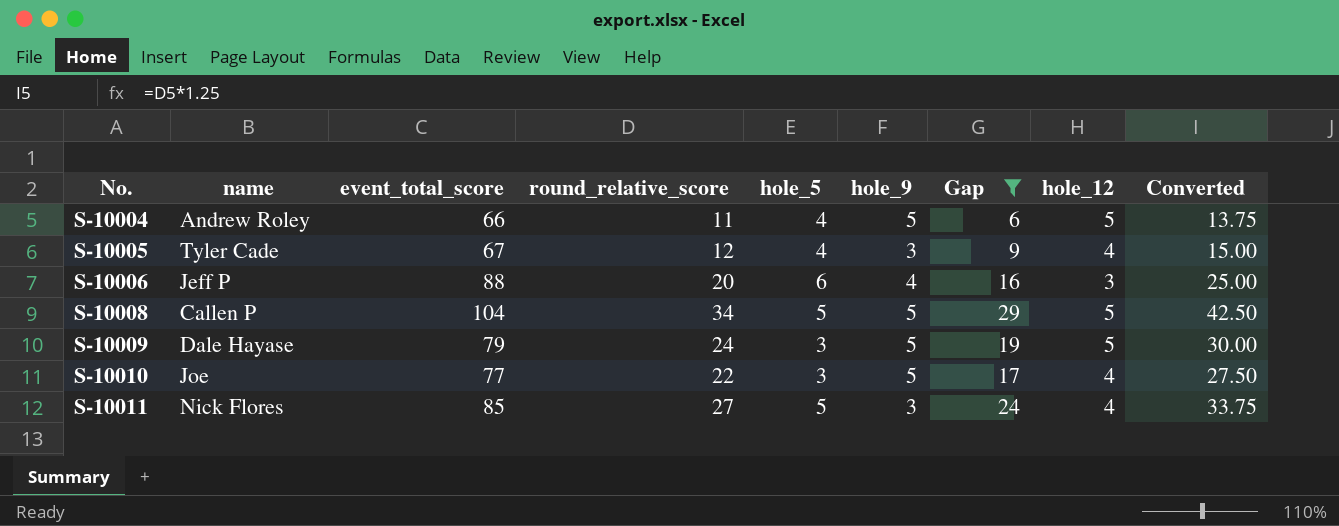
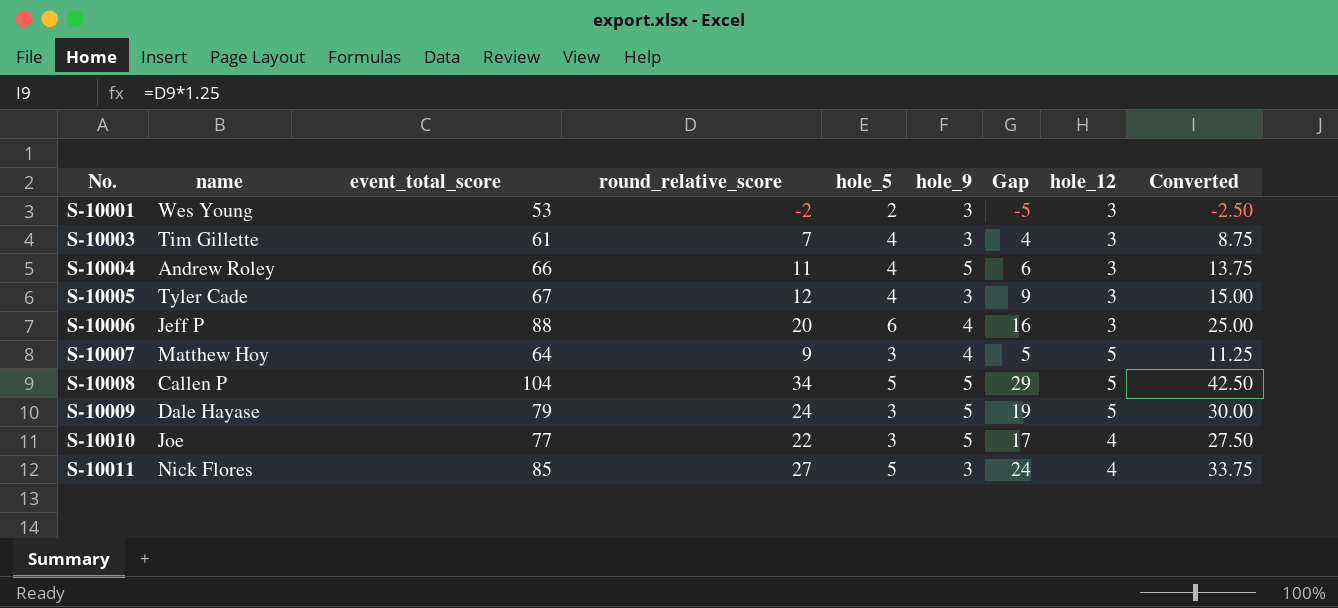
filter: Gap >= 6 -> none
S-10004 | hole_12: 5 -> 3
S-10005 | hole_12: 4 -> 3

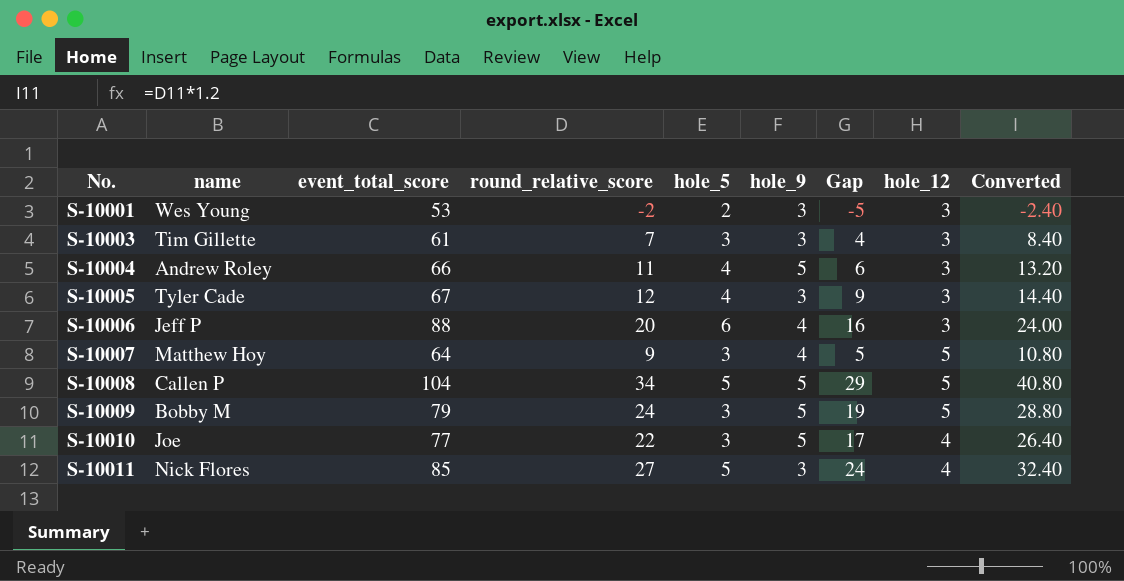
column Converted | formula: [round_relative_score] * 1.25 -> [round_relative_score] * 1.2
S-10003 | hole_5: 4 -> 3
S-10009 | name: Dale Hayase -> Bobby M

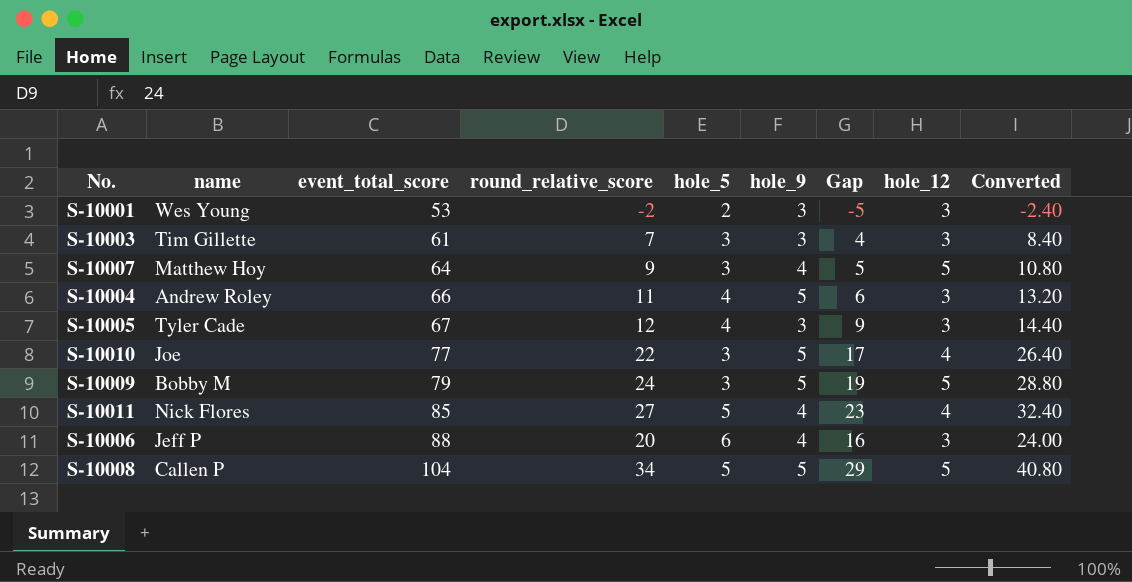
row order: No. ascending -> event_total_score ascending
S-10011 | hole_9: 3 -> 4
S-10011 | Gap: 24 -> 23

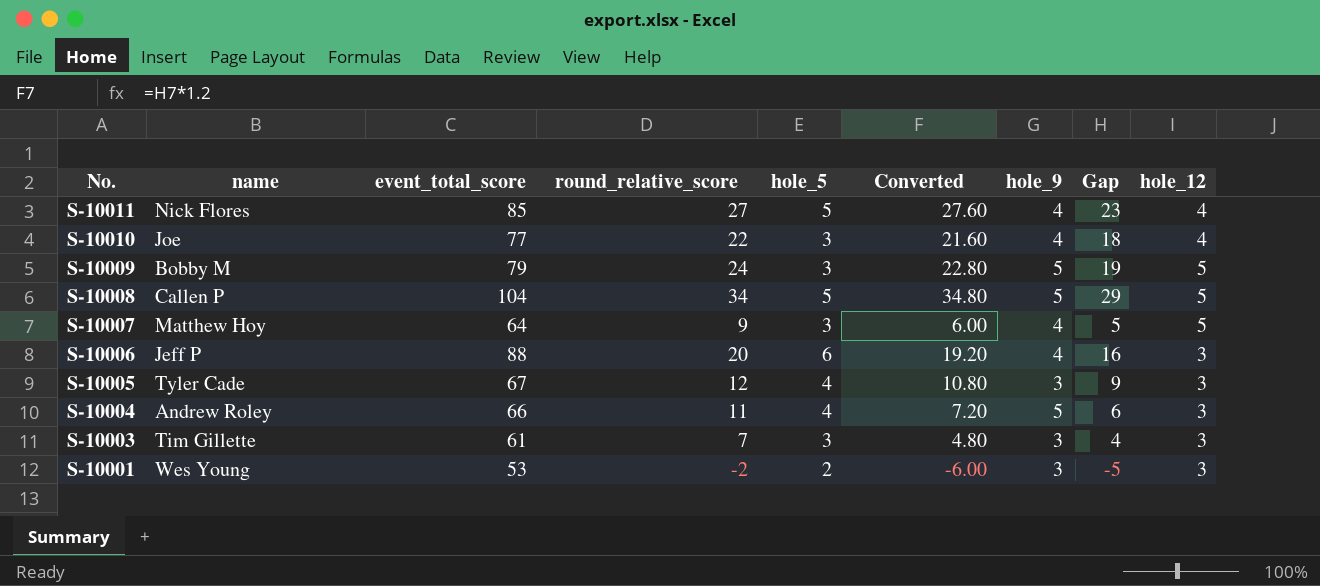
row order: event_total_score ascending -> No. descending
column Converted | formula: [round_relative_score] * 1.2 -> [Gap] * 1.2
column Converted | position: 9 -> 6
S-10010 | hole_9: 5 -> 4
S-10010 | Gap: 17 -> 18

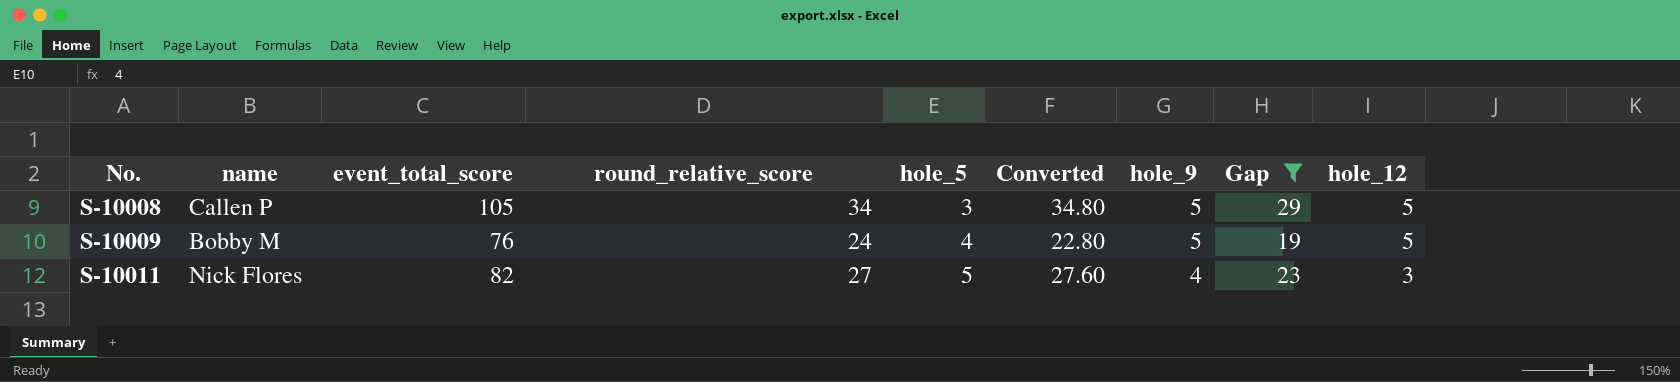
filter: none -> Gap >= 19
row order: No. descending -> No. ascending
S-10008 | event_total_score: 104 -> 105
S-10008 | hole_5: 5 -> 3
S-10009 | event_total_score: 79 -> 76
S-10009 | hole_5: 3 -> 4
S-10011 | event_total_score: 85 -> 82
S-10011 | hole_12: 4 -> 3

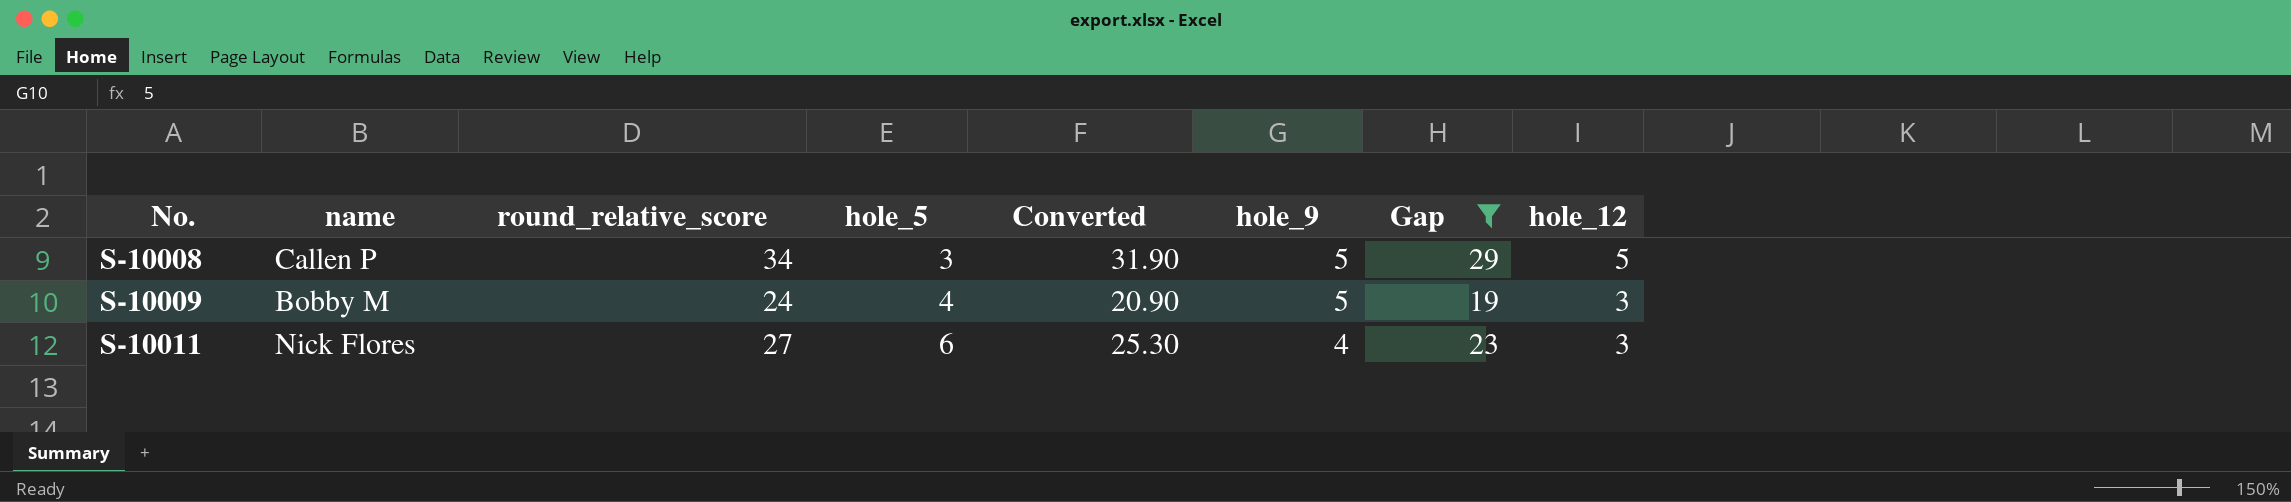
column event_total_score | position: 3 -> none
column Converted | formula: [Gap] * 1.2 -> [Gap] * 1.1
S-10009 | hole_12: 5 -> 3
S-10011 | hole_5: 5 -> 6

